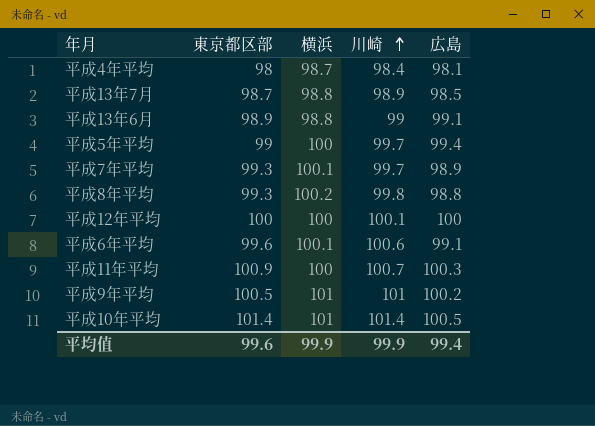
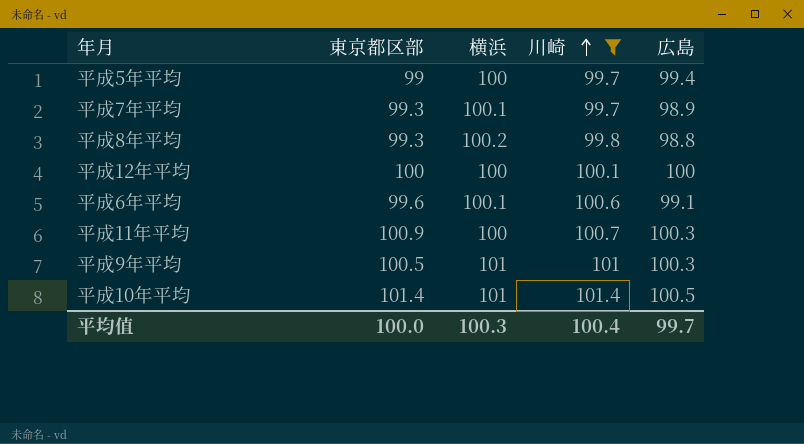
filter: none -> 川崎 >= 99.7
平成9年平均 | 広島: 100.2 -> 100.3
平均值 | 東京都区部: 99.6 -> 100.0
平均值 | 横浜: 99.9 -> 100.3
平均值 | 川崎: 99.9 -> 100.4
平均值 | 広島: 99.4 -> 99.7

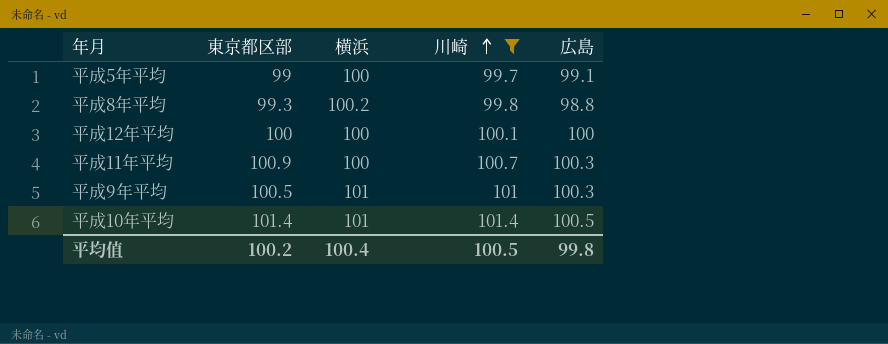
row 平成7年平均: 99.3 | 100.1 | 99.7 | 98.9 -> none
row 平成6年平均: 99.6 | 100.1 | 100.6 | 99.1 -> none
平成5年平均 | 広島: 99.4 -> 99.1
平均值 | 東京都区部: 100.0 -> 100.2
平均值 | 横浜: 100.3 -> 100.4
平均值 | 川崎: 100.4 -> 100.5
平均值 | 広島: 99.7 -> 99.8

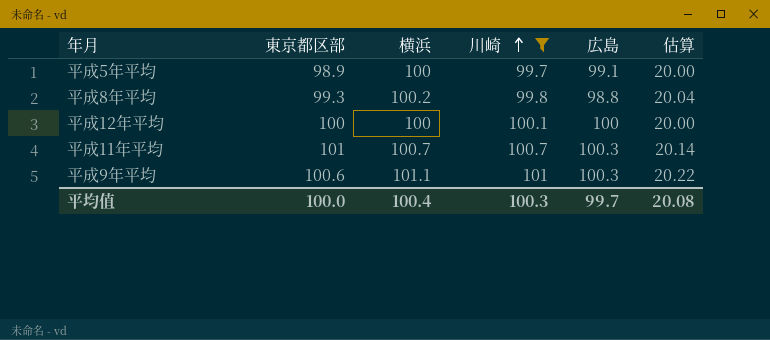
column 估算 | formula: none -> [横浜] * 0.2
row 平成10年平均: 101.4 | 101 | 101.4 | 100.5 -> none
平成5年平均 | 東京都区部: 99 -> 98.9
平成11年平均 | 東京都区部: 100.9 -> 101
平成11年平均 | 横浜: 100 -> 100.7
平成9年平均 | 東京都区部: 100.5 -> 100.6
平成9年平均 | 横浜: 101 -> 101.1
平均值 | 東京都区部: 100.2 -> 100.0
平均值 | 川崎: 100.5 -> 100.3
平均值 | 広島: 99.8 -> 99.7

